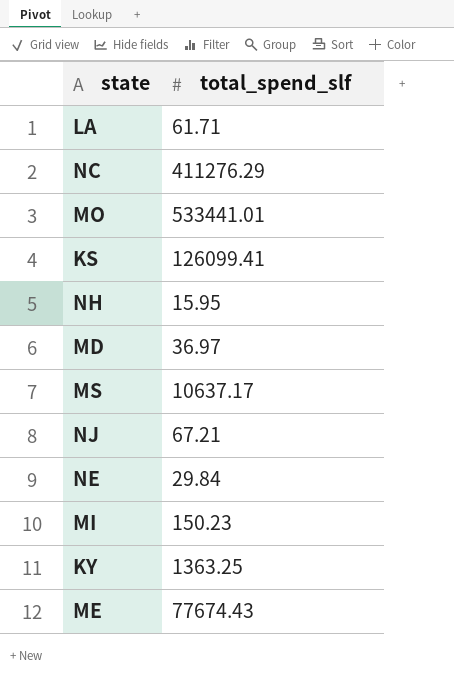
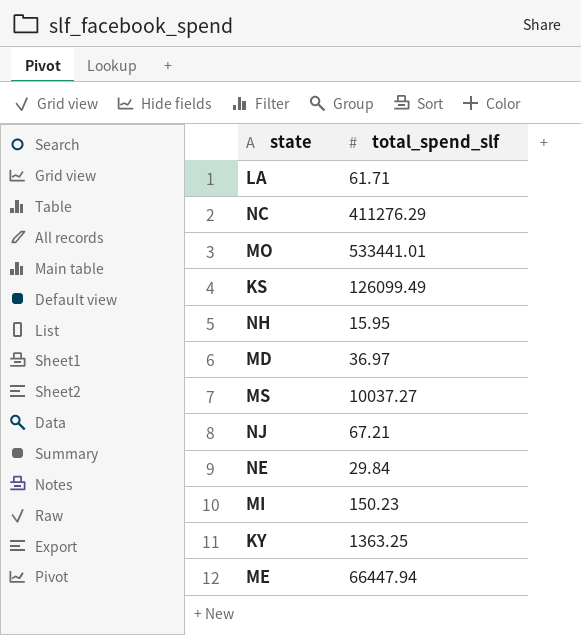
KS | total_spend_slf: 126099.41 -> 126099.49
MS | total_spend_slf: 10637.17 -> 10037.27
ME | total_spend_slf: 77674.43 -> 66447.94

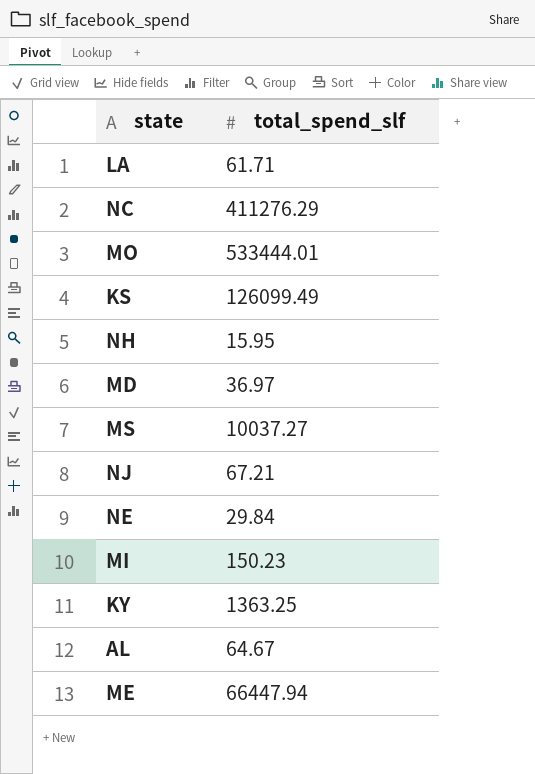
MO | total_spend_slf: 533441.01 -> 533444.01
row AL: none -> 64.67

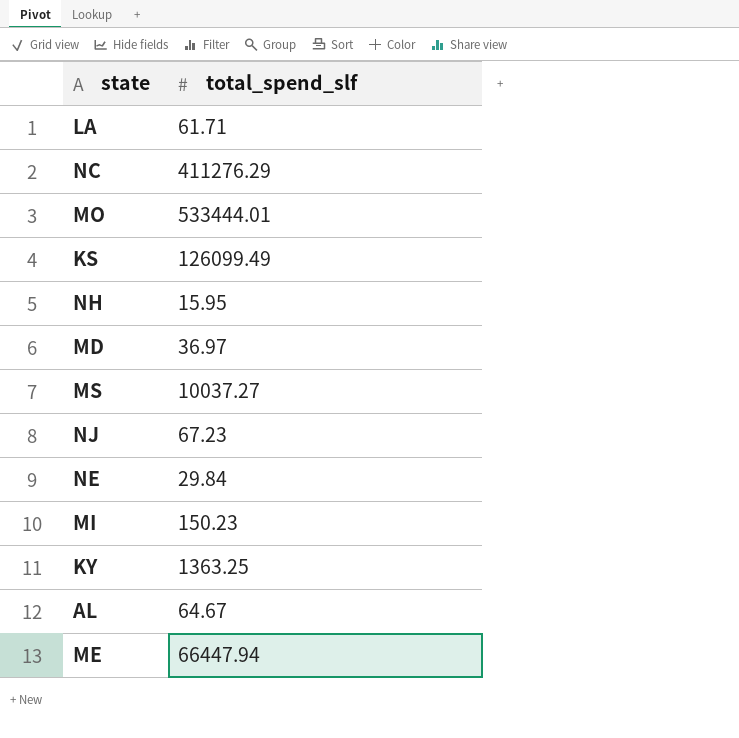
NJ | total_spend_slf: 67.21 -> 67.23

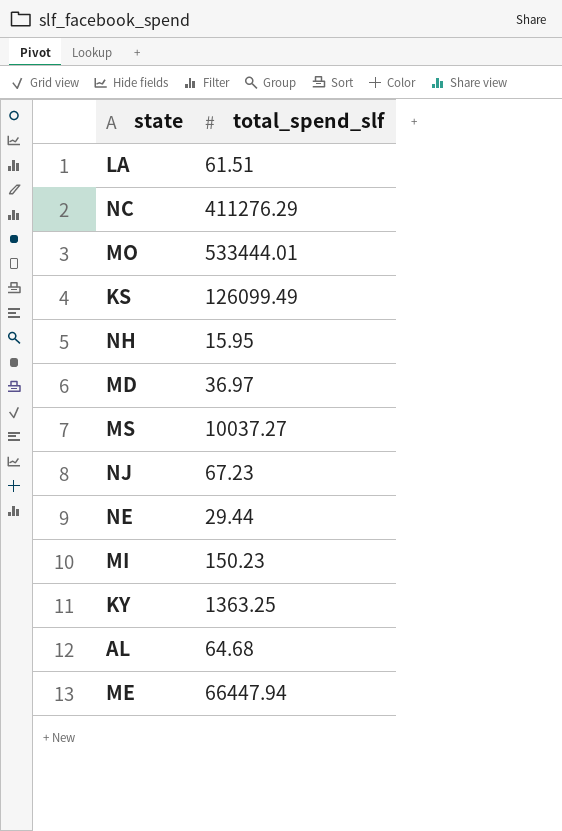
LA | total_spend_slf: 61.71 -> 61.51
NE | total_spend_slf: 29.84 -> 29.44
AL | total_spend_slf: 64.67 -> 64.68

